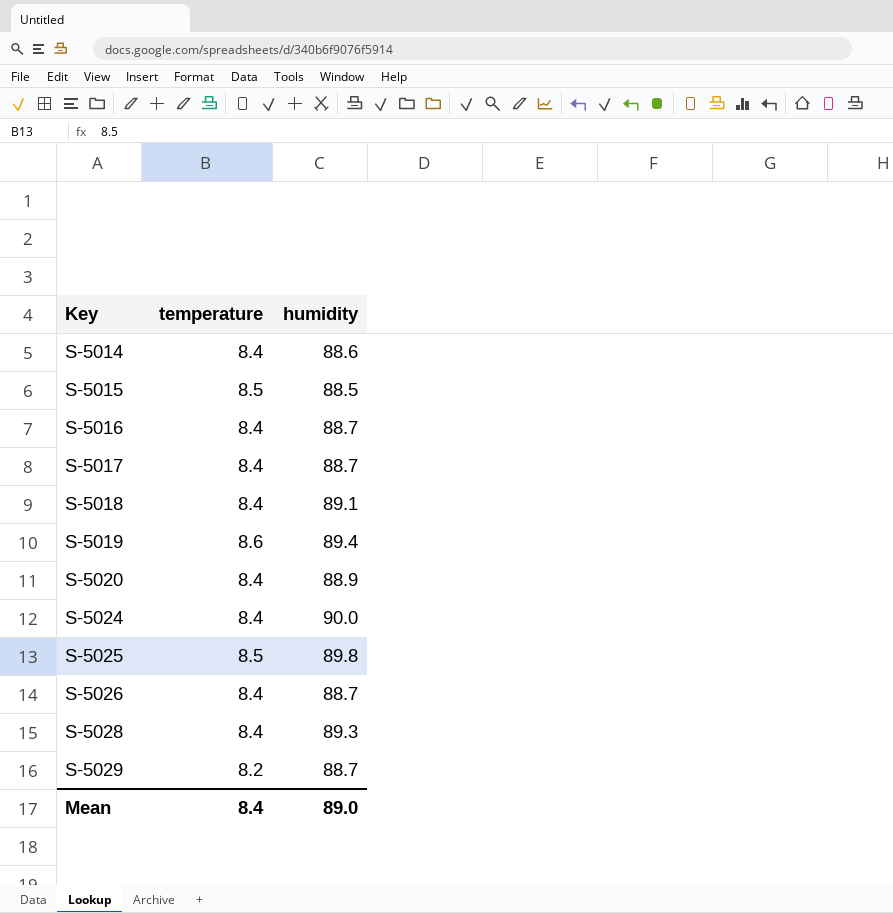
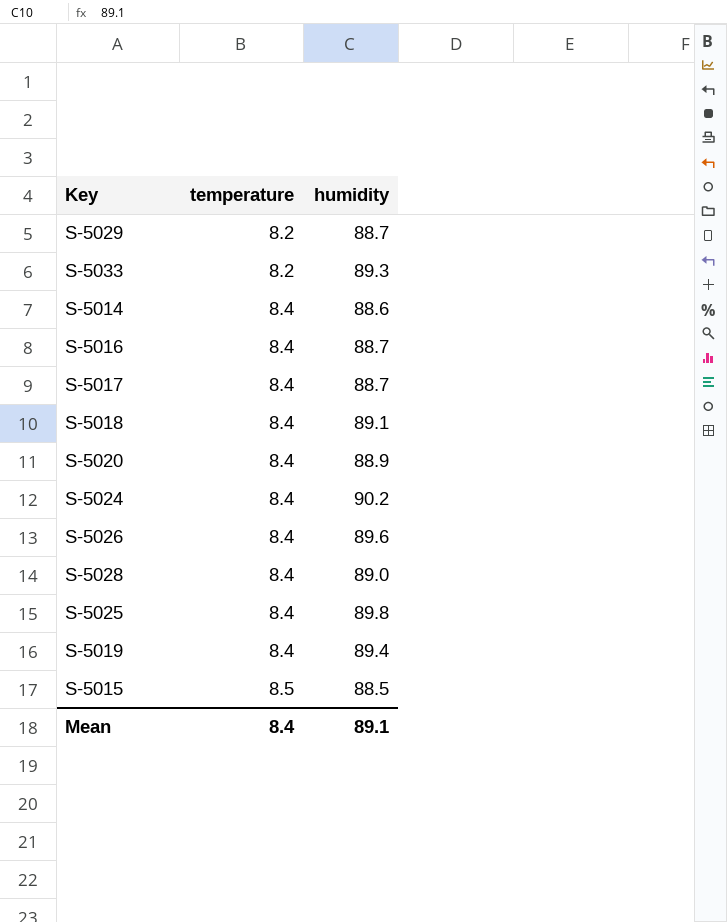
row order: Key ascending -> temperature ascending
row S-5033: none -> 8.2 | 89.3
S-5024 | humidity: 90.0 -> 90.2
S-5026 | humidity: 88.7 -> 89.6
S-5028 | humidity: 89.3 -> 89.0
S-5025 | temperature: 8.5 -> 8.4
S-5019 | temperature: 8.6 -> 8.4
Mean | humidity: 89.0 -> 89.1

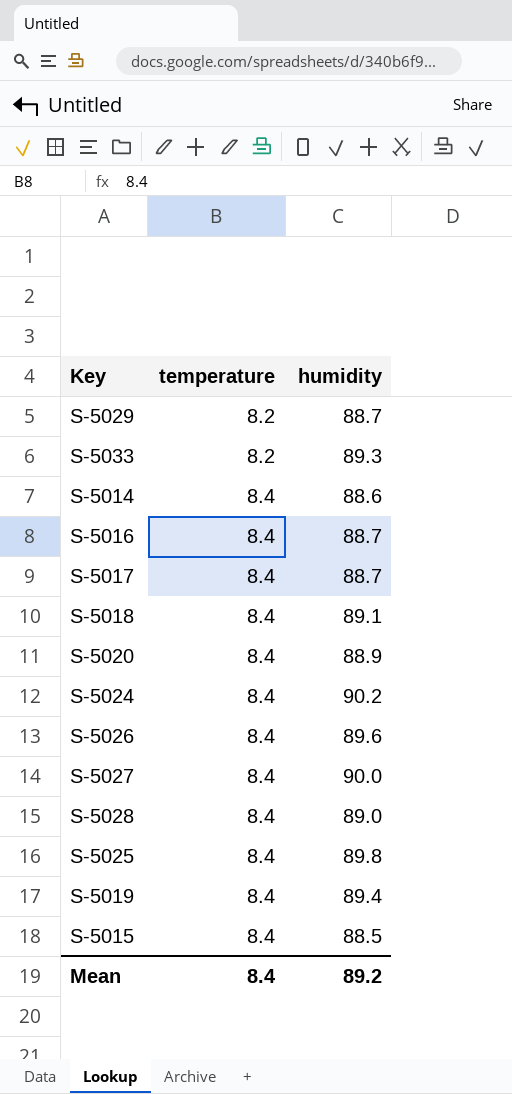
row S-5027: none -> 8.4 | 90.0
S-5015 | temperature: 8.5 -> 8.4
Mean | humidity: 89.1 -> 89.2

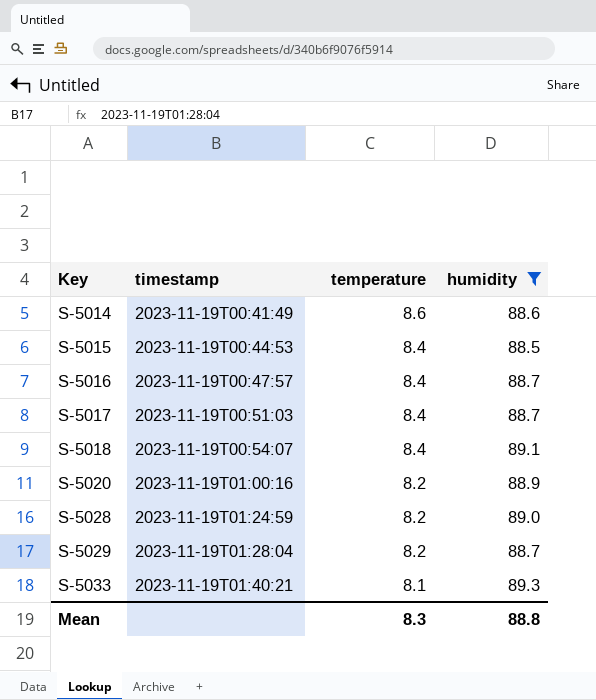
filter: none -> humidity <= 89.3
row order: temperature ascending -> Key ascending
column timestamp | position: none -> 2
S-5014 | temperature: 8.4 -> 8.6
S-5020 | temperature: 8.4 -> 8.2
S-5028 | temperature: 8.4 -> 8.2
S-5033 | temperature: 8.2 -> 8.1
Mean | temperature: 8.4 -> 8.3
Mean | humidity: 89.2 -> 88.8

